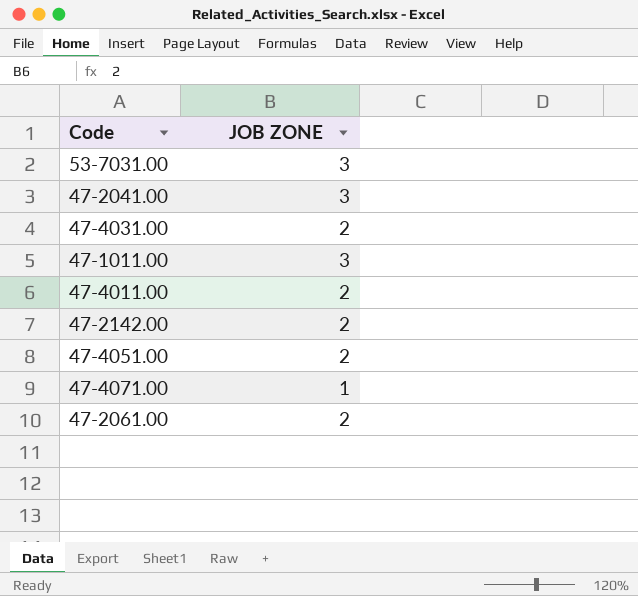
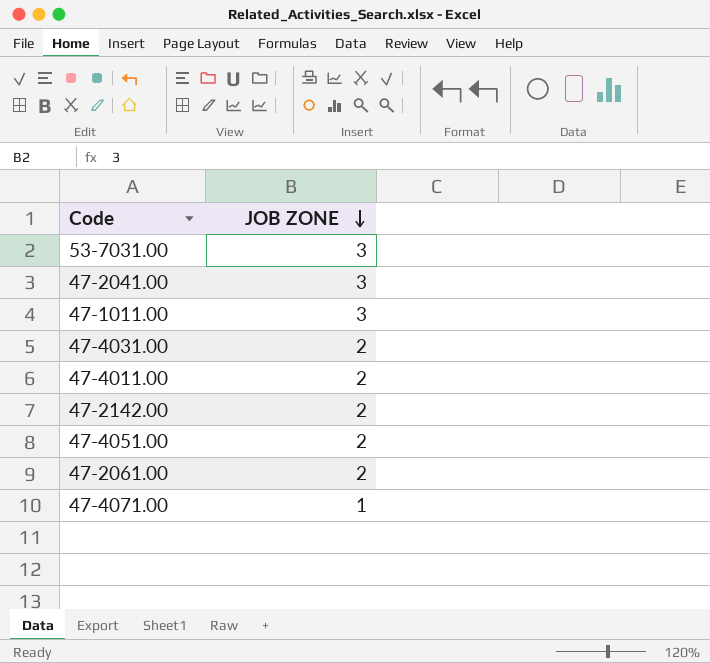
row order: none -> JOB ZONE descending

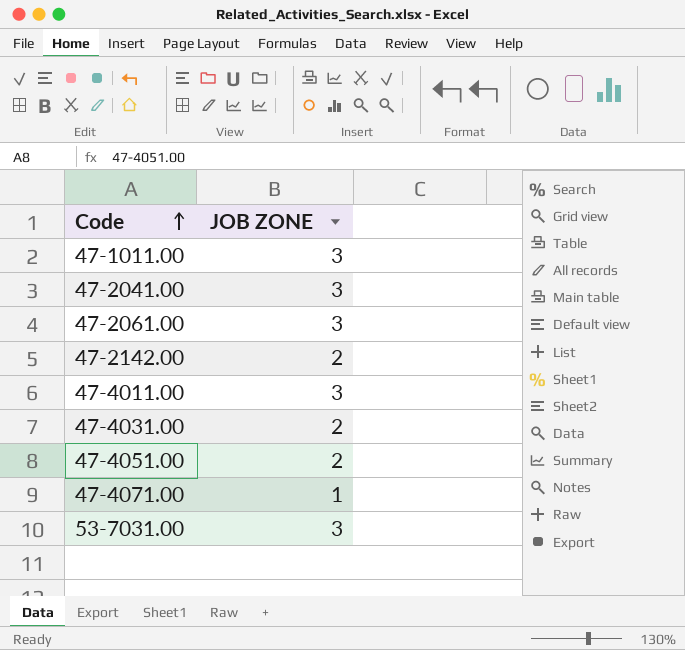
row order: JOB ZONE descending -> Code ascending
47-2061.00 | JOB ZONE: 2 -> 3
47-4011.00 | JOB ZONE: 2 -> 3

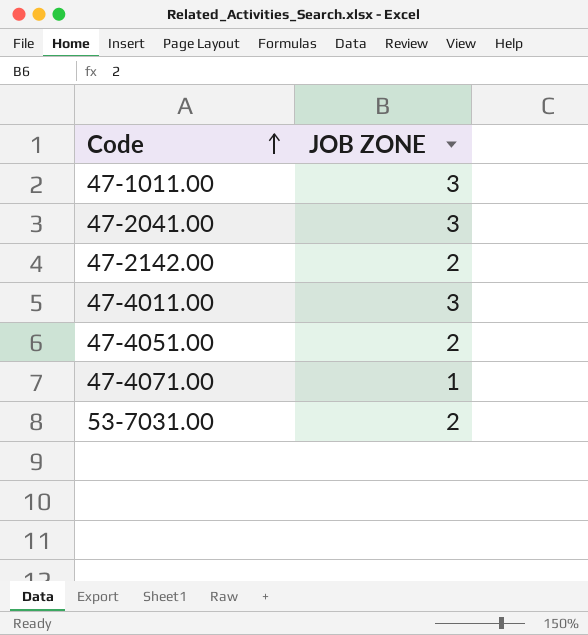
row 47-2061.00: 3 -> none
row 47-4031.00: 2 -> none
53-7031.00 | JOB ZONE: 3 -> 2

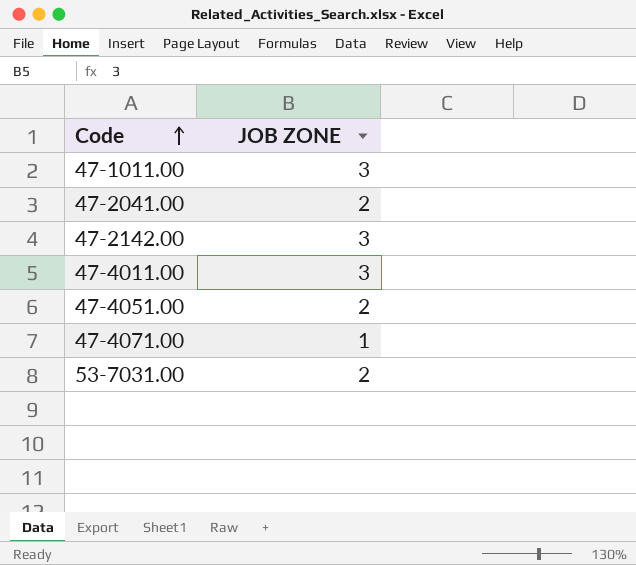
47-2041.00 | JOB ZONE: 3 -> 2
47-2142.00 | JOB ZONE: 2 -> 3

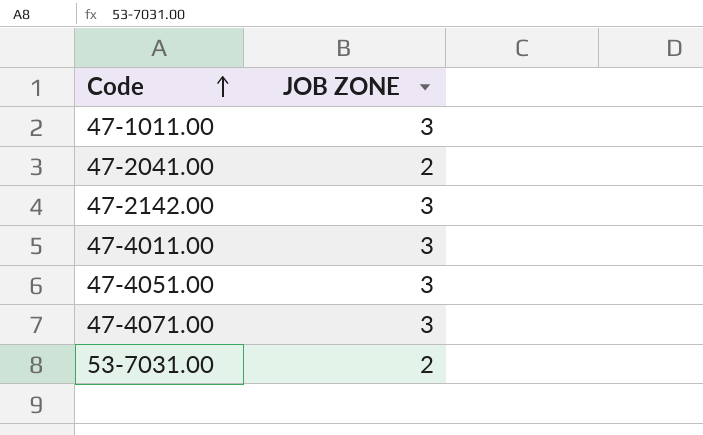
47-4051.00 | JOB ZONE: 2 -> 3
47-4071.00 | JOB ZONE: 1 -> 3

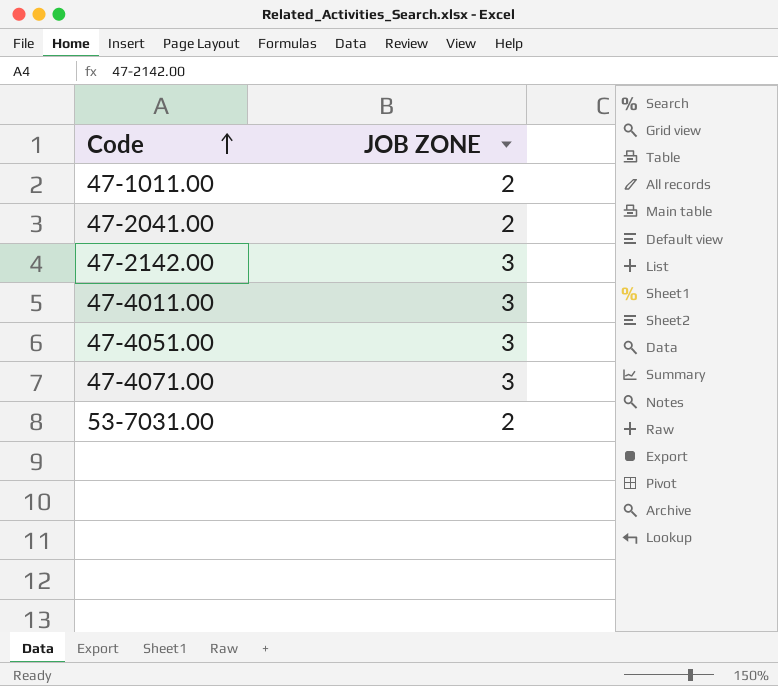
47-1011.00 | JOB ZONE: 3 -> 2

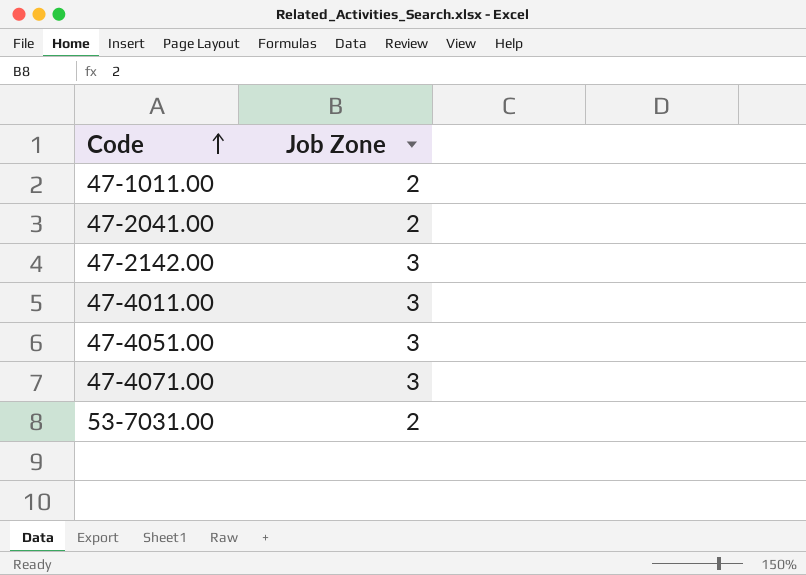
column name: JOB ZONE -> Job Zone

